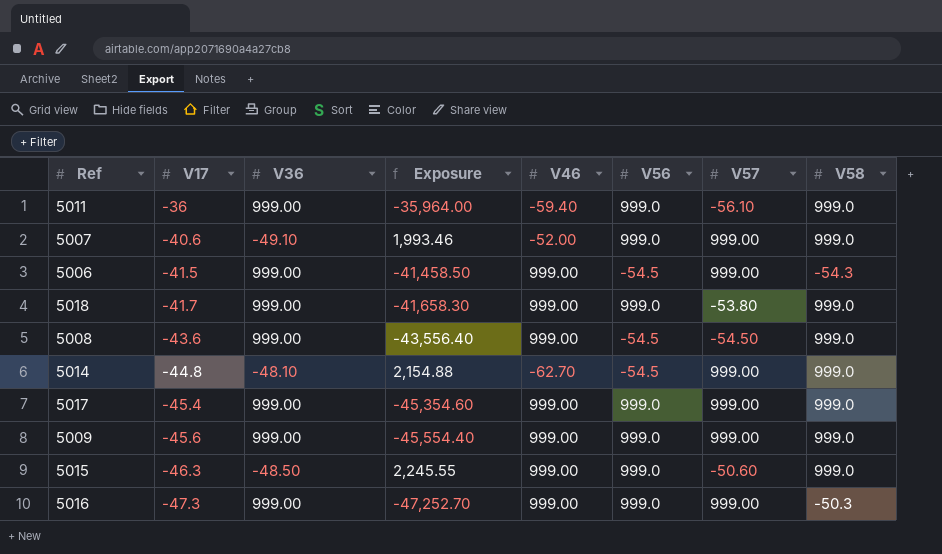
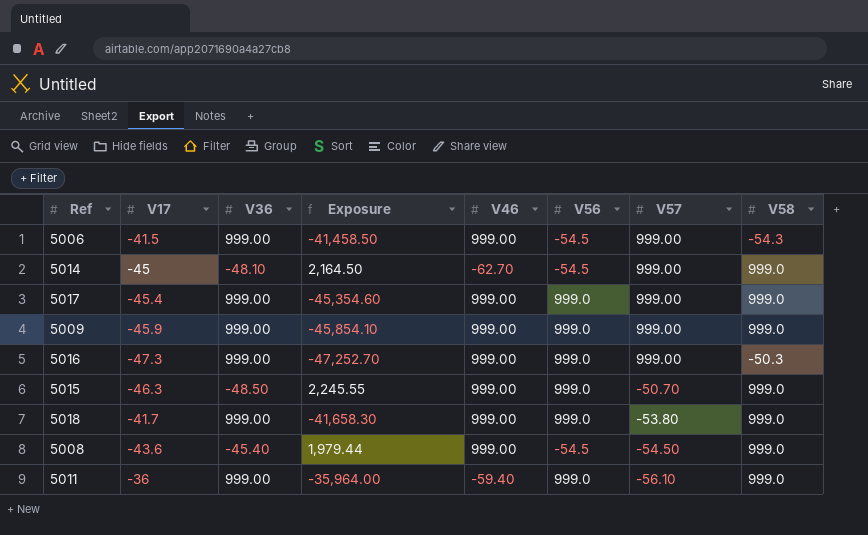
row order: V17 descending -> V57 descending
row 5007: -40.6 | -49.10 | 1,993.46 | -52.00 | 999.0 | 999.00 | 999.0 -> none
5014 | V17: -44.8 -> -45
5014 | Exposure: 2,154.88 -> 2,164.50
5009 | V17: -45.6 -> -45.9
5009 | Exposure: -45,554.40 -> -45,854.10
5015 | V57: -50.60 -> -50.70
5008 | V36: 999.00 -> -45.40
5008 | Exposure: -43,556.40 -> 1,979.44

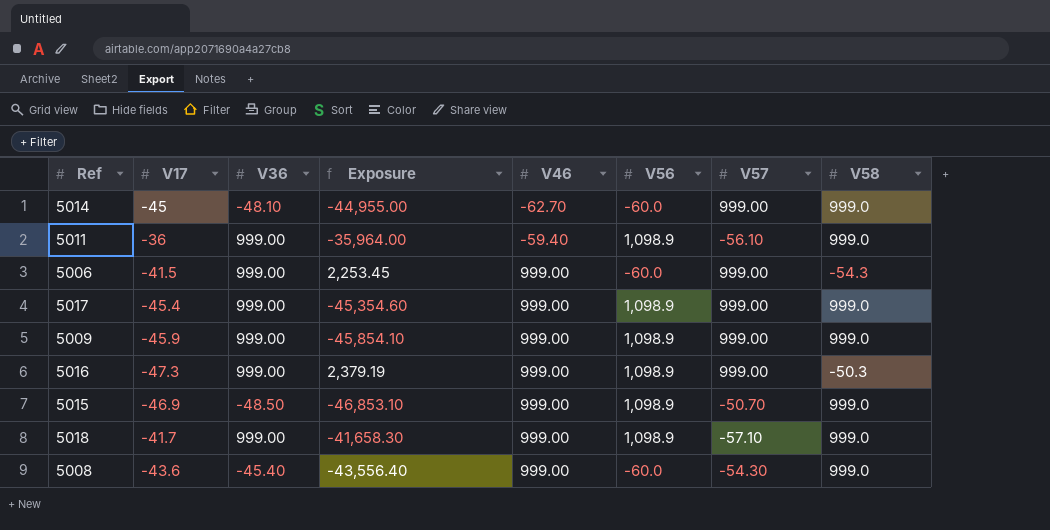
row order: V57 descending -> V46 ascending
column Exposure | formula: [V17] * [V36] -> [V17] * [V58]
5014 | V56: -54.5 -> -60.0
5011 | V56: 999.0 -> 1,098.9
5006 | V56: -54.5 -> -60.0
5017 | V56: 999.0 -> 1,098.9
5009 | V56: 999.0 -> 1,098.9
5016 | V56: 999.0 -> 1,098.9
5015 | V17: -46.3 -> -46.9
5015 | V56: 999.0 -> 1,098.9
5018 | V56: 999.0 -> 1,098.9
5018 | V57: -53.80 -> -57.10
5008 | V56: -54.5 -> -60.0
5008 | V57: -54.50 -> -54.30

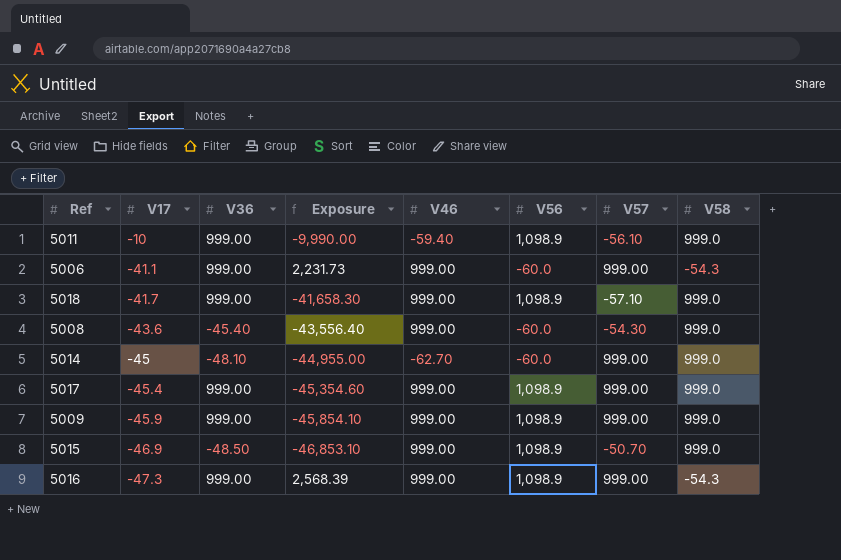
row order: V46 ascending -> V17 descending
5011 | V17: -36 -> -10
5011 | Exposure: -35,964.00 -> -9,990.00
5006 | V17: -41.5 -> -41.1
5006 | Exposure: 2,253.45 -> 2,231.73
5016 | Exposure: 2,379.19 -> 2,568.39
5016 | V58: -50.3 -> -54.3

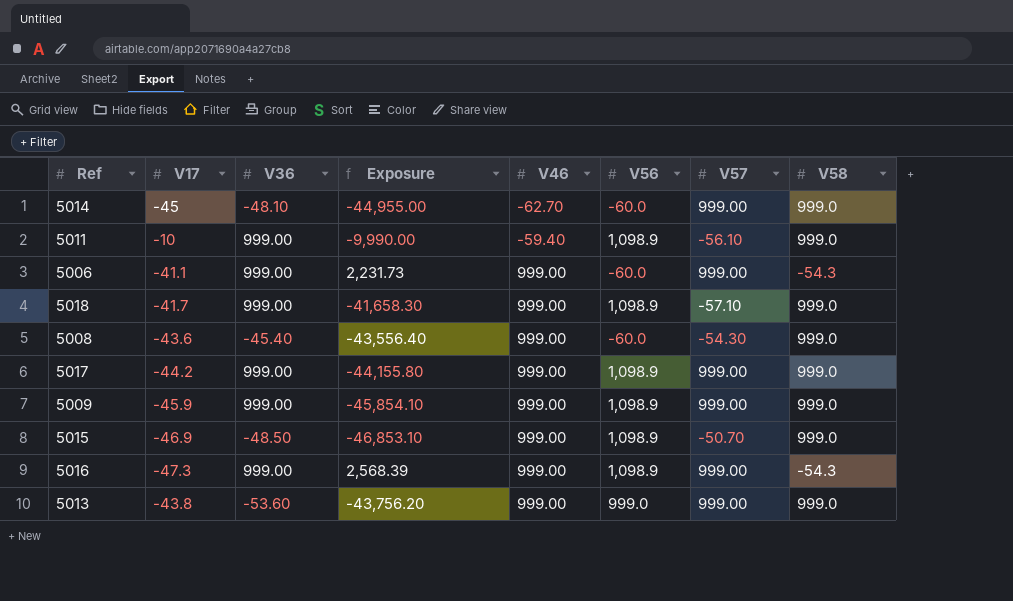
row order: V17 descending -> V46 ascending
5017 | V17: -45.4 -> -44.2
5017 | Exposure: -45,354.60 -> -44,155.80
row 5013: none -> -43.8 | -53.60 | -43,756.20 | 999.00 | 999.0 | 999.00 | 999.0

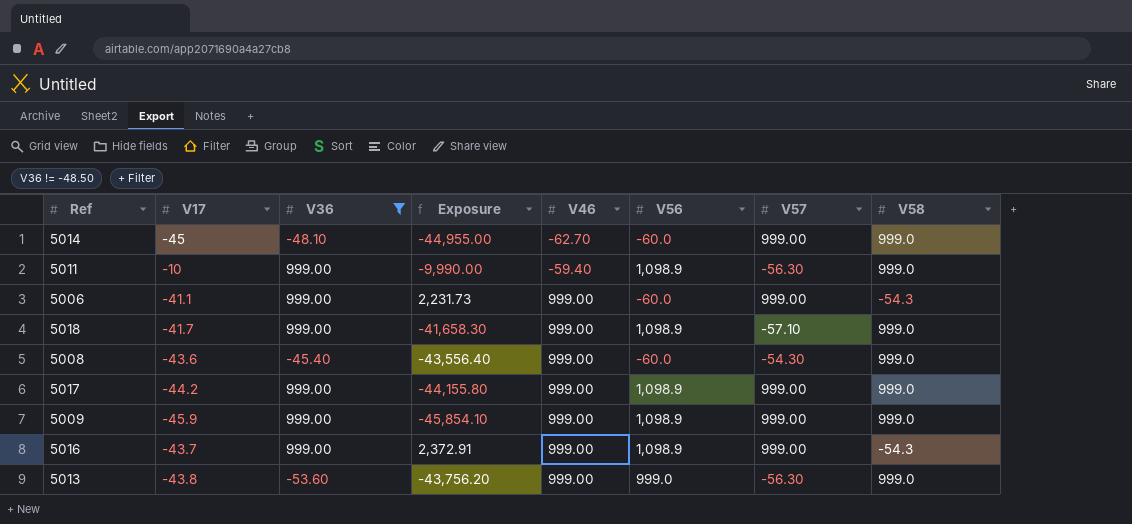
filter: none -> V36 != -48.50
5011 | V57: -56.10 -> -56.30
5016 | V17: -47.3 -> -43.7
5016 | Exposure: 2,568.39 -> 2,372.91
5013 | V57: 999.00 -> -56.30

